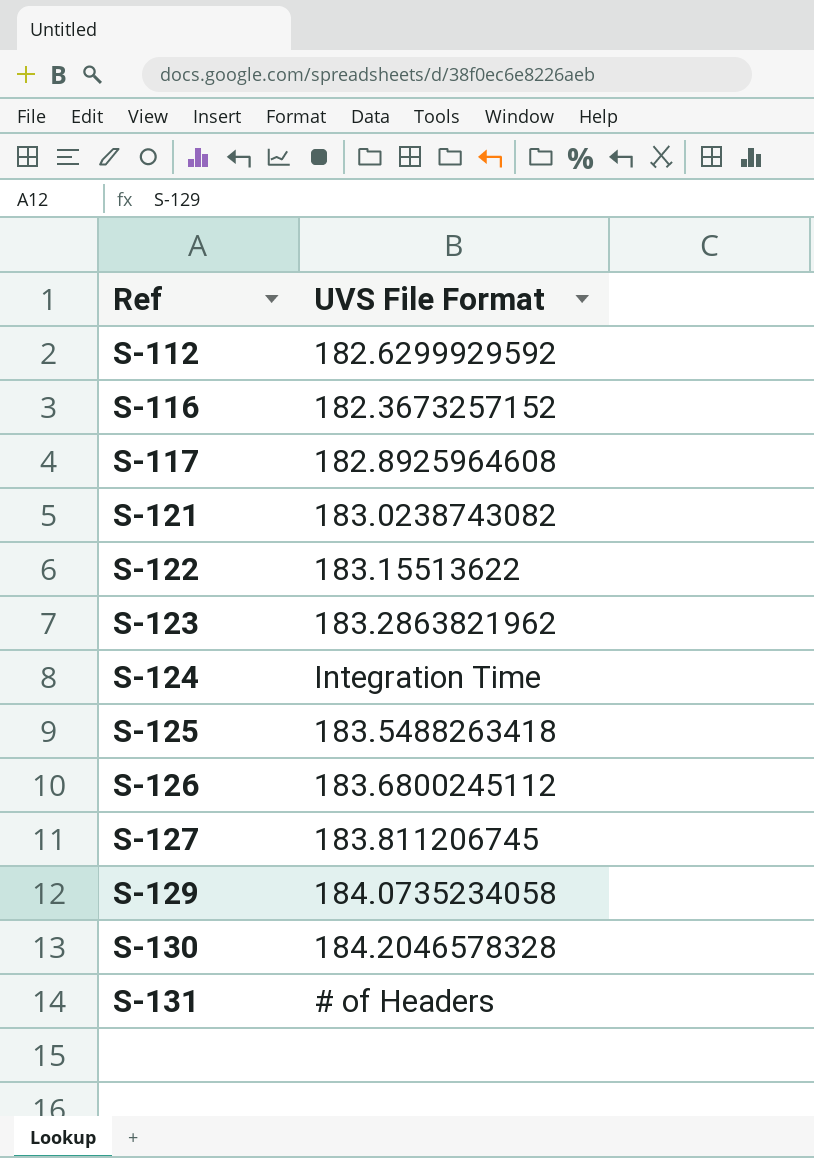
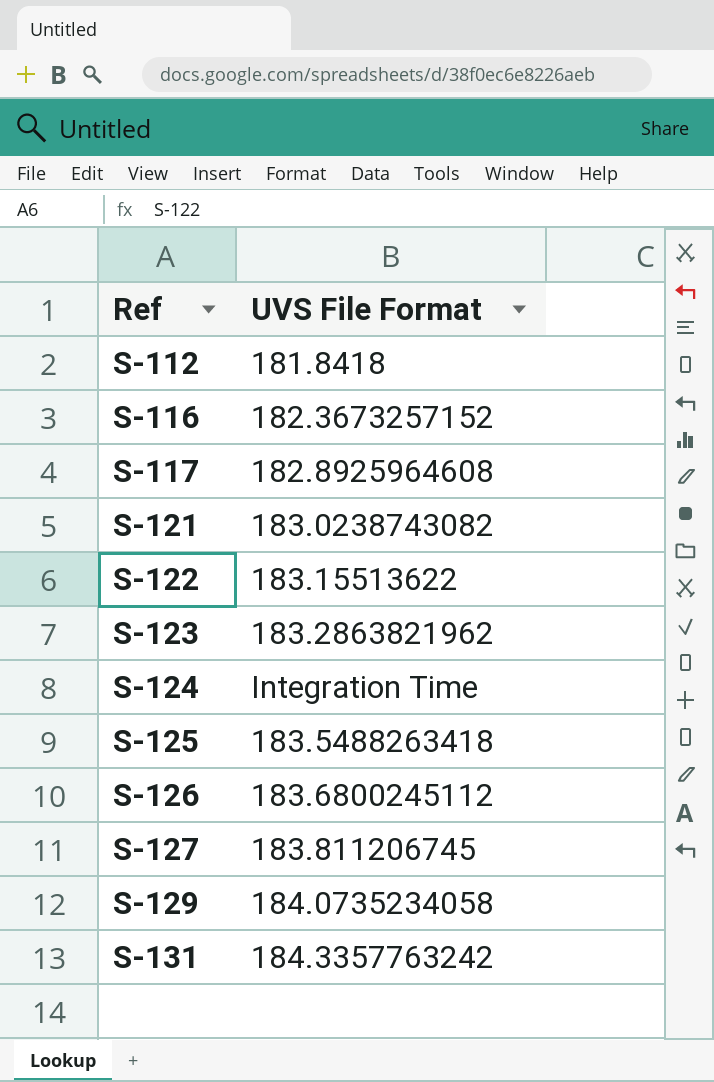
row S-130: 184.2046578328 -> none
S-112 | UVS File Format: 182.6299929592 -> 181.8418
S-131 | UVS File Format: # of Headers -> 184.3357763242

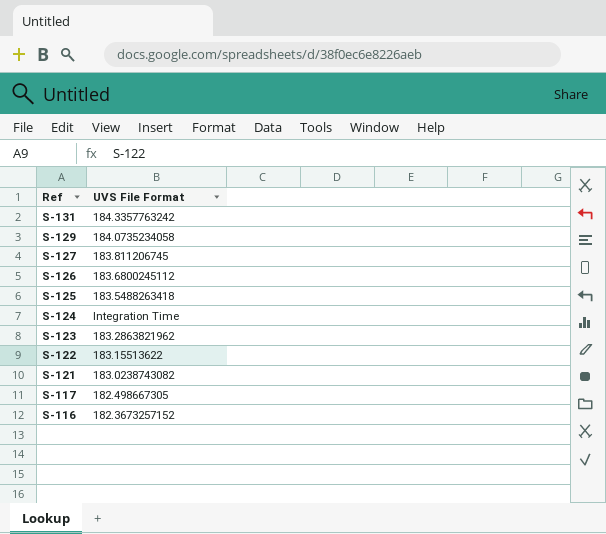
row order: Ref ascending -> Ref descending
row S-112: 181.8418 -> none
S-117 | UVS File Format: 182.8925964608 -> 182.498667305

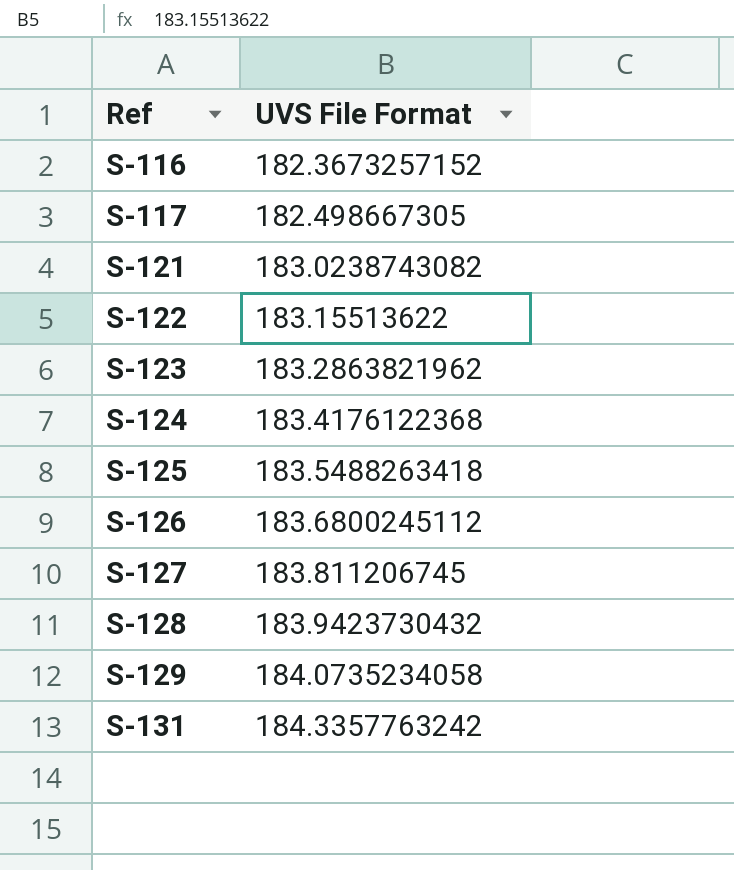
row order: Ref descending -> Ref ascending
S-124 | UVS File Format: Integration Time -> 183.4176122368
row S-128: none -> 183.9423730432

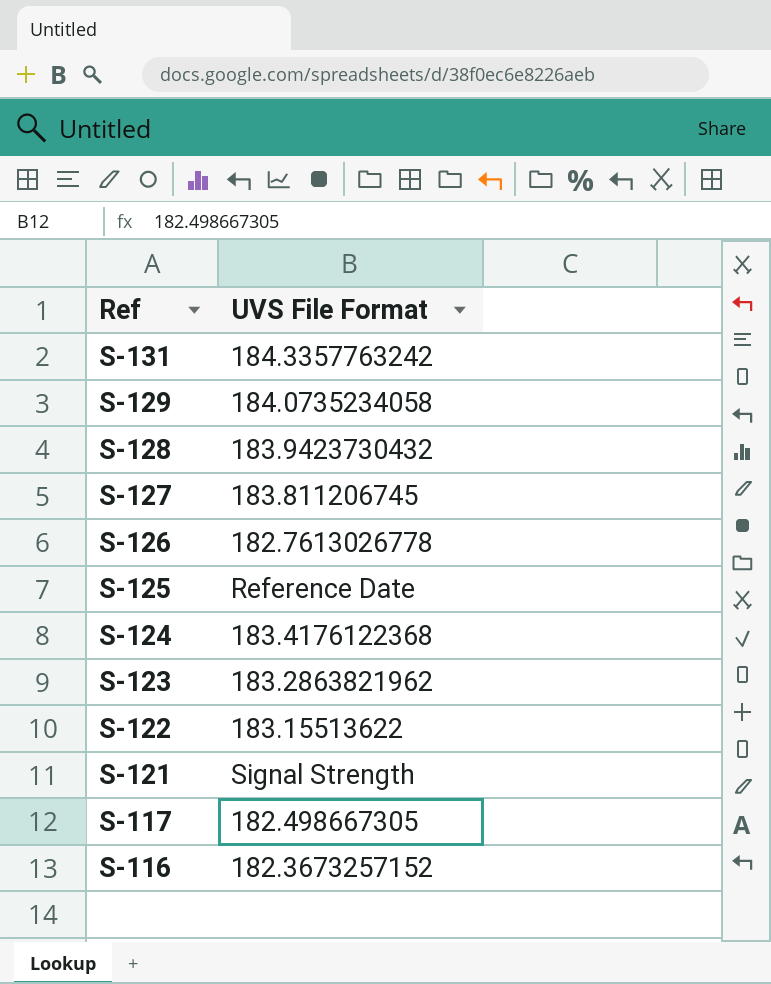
row order: Ref ascending -> Ref descending
S-126 | UVS File Format: 183.6800245112 -> 182.7613026778
S-125 | UVS File Format: 183.5488263418 -> Reference Date
S-121 | UVS File Format: 183.0238743082 -> Signal Strength

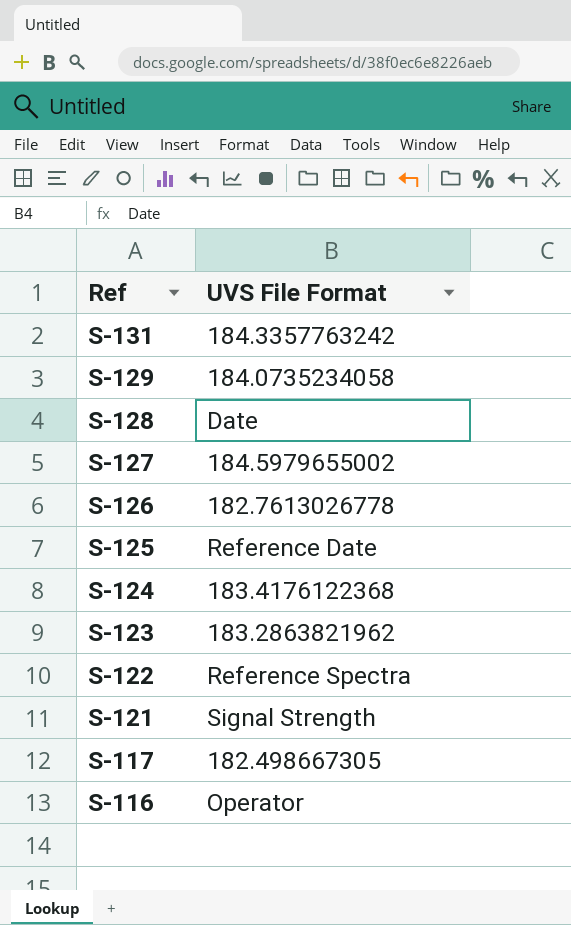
S-128 | UVS File Format: 183.9423730432 -> Date
S-127 | UVS File Format: 183.811206745 -> 184.5979655002
S-122 | UVS File Format: 183.15513622 -> Reference Spectra
S-116 | UVS File Format: 182.3673257152 -> Operator

